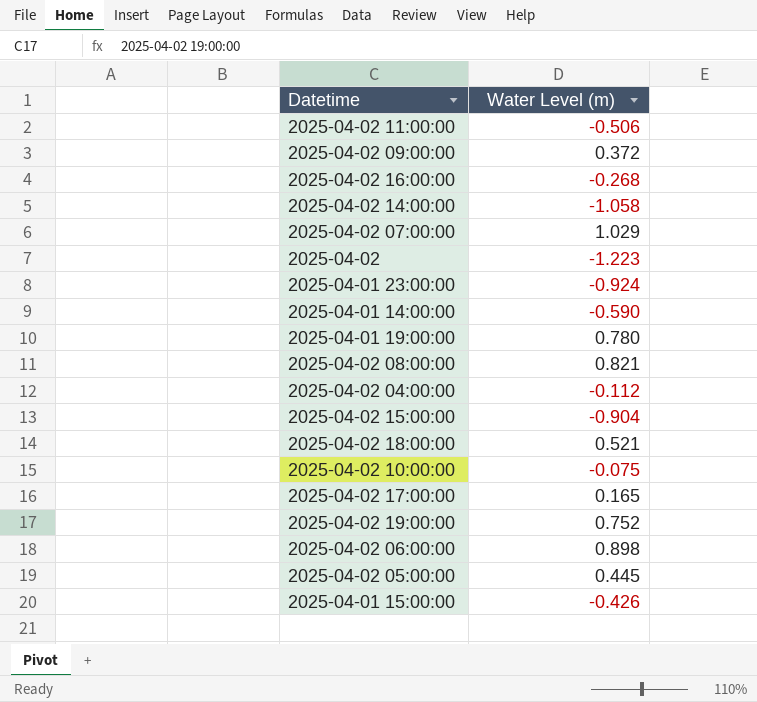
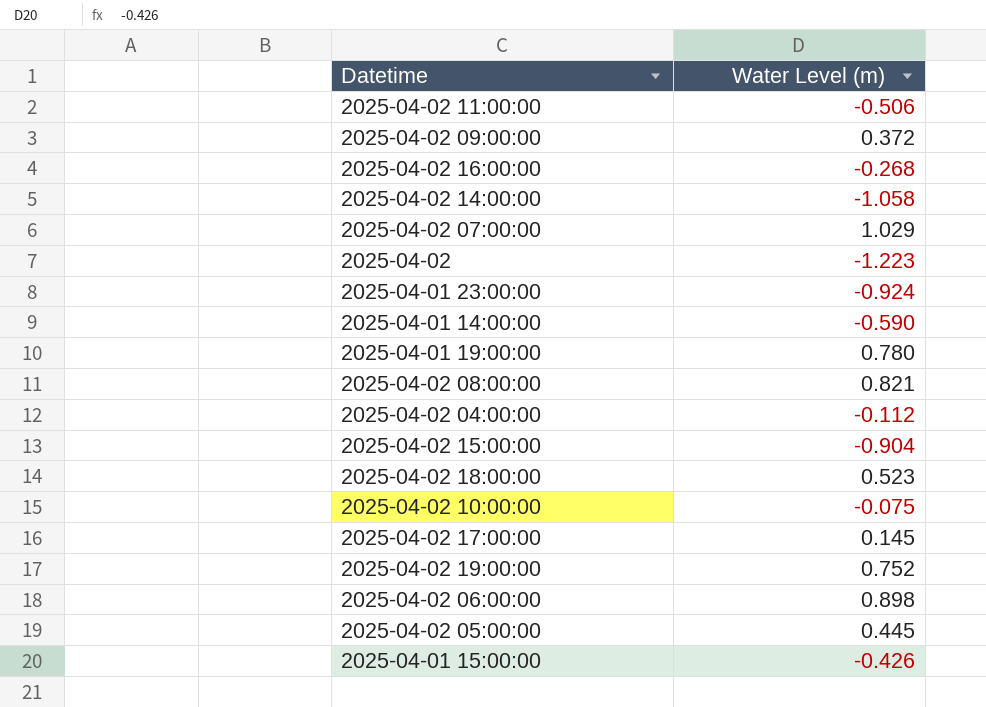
2025-04-02 18:00:00 | Water Level (m): 0.521 -> 0.523
2025-04-02 17:00:00 | Water Level (m): 0.165 -> 0.145

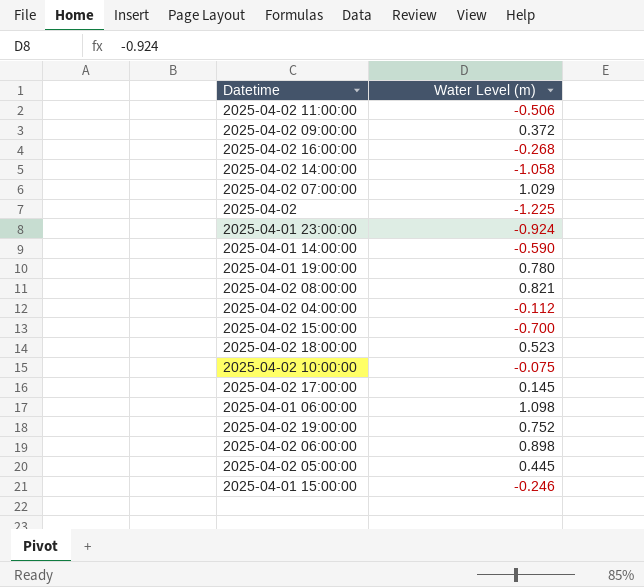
2025-04-02 | Water Level (m): -1.223 -> -1.225
2025-04-02 15:00:00 | Water Level (m): -0.904 -> -0.700
row 2025-04-01 06:00:00: none -> 1.098
2025-04-01 15:00:00 | Water Level (m): -0.426 -> -0.246

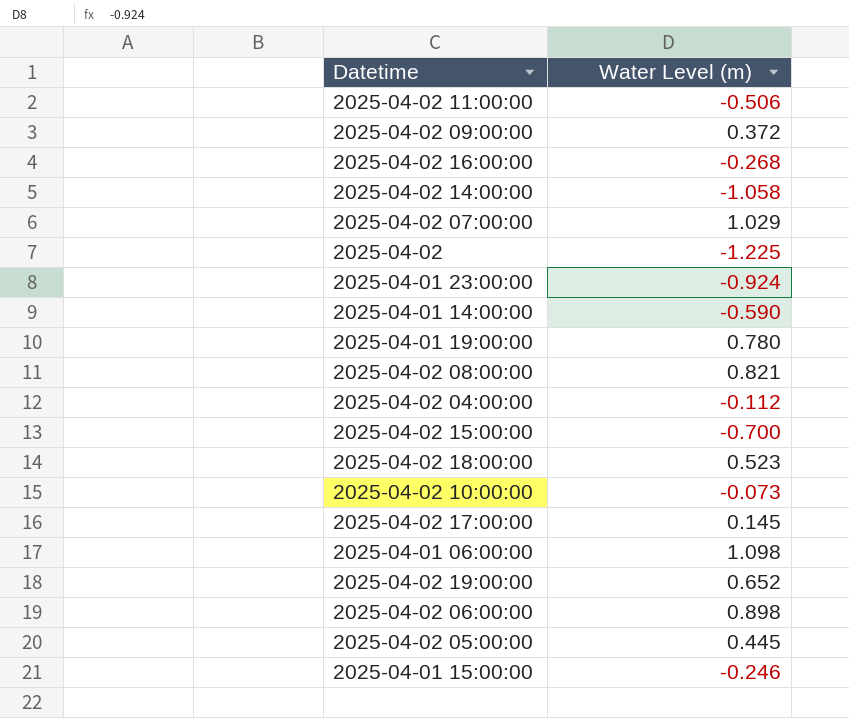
2025-04-02 10:00:00 | Water Level (m): -0.075 -> -0.073
2025-04-02 19:00:00 | Water Level (m): 0.752 -> 0.652

